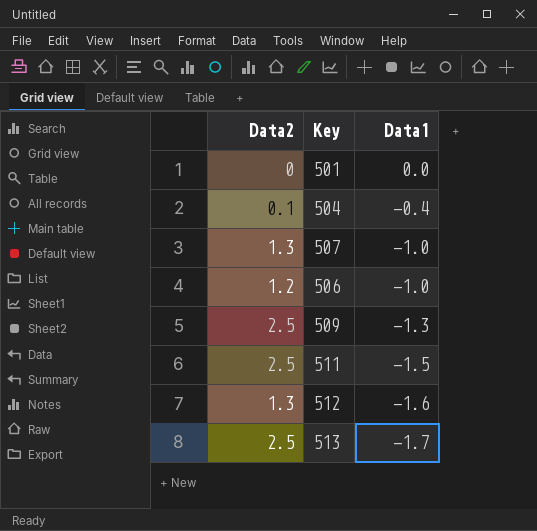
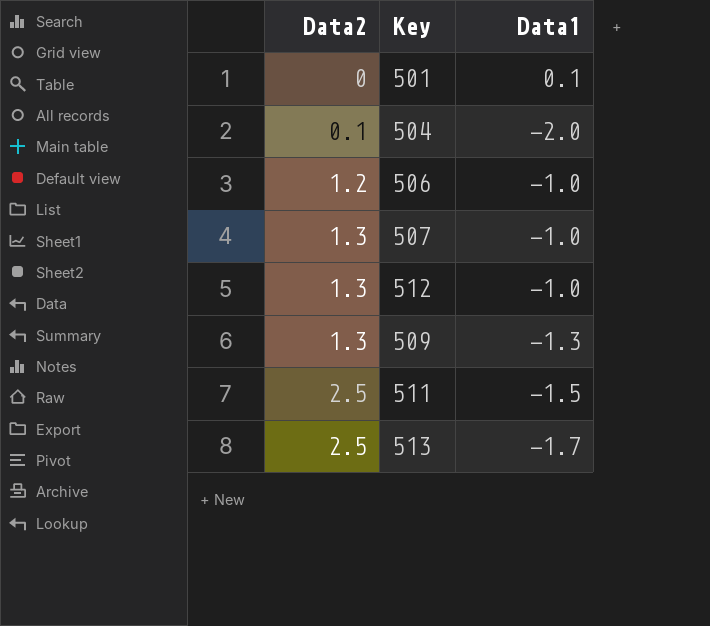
row order: Data1 descending -> Data2 ascending
501 | Data1: 0.0 -> 0.1
504 | Data1: -0.4 -> -2.0
512 | Data1: -1.6 -> -1.0
509 | Data2: 2.5 -> 1.3

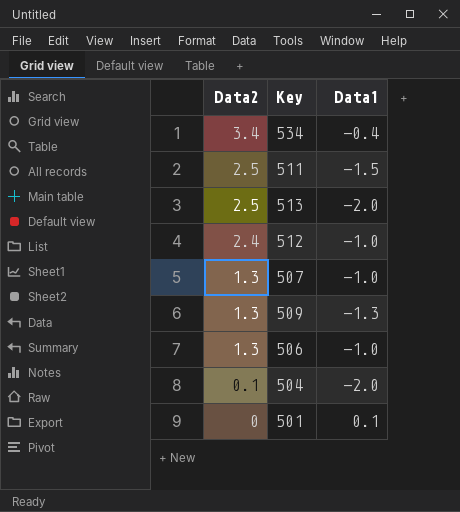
row order: Data2 ascending -> Data2 descending
row 534: none -> 3.4 | -0.4
513 | Data1: -1.7 -> -2.0
512 | Data2: 1.3 -> 2.4
506 | Data2: 1.2 -> 1.3

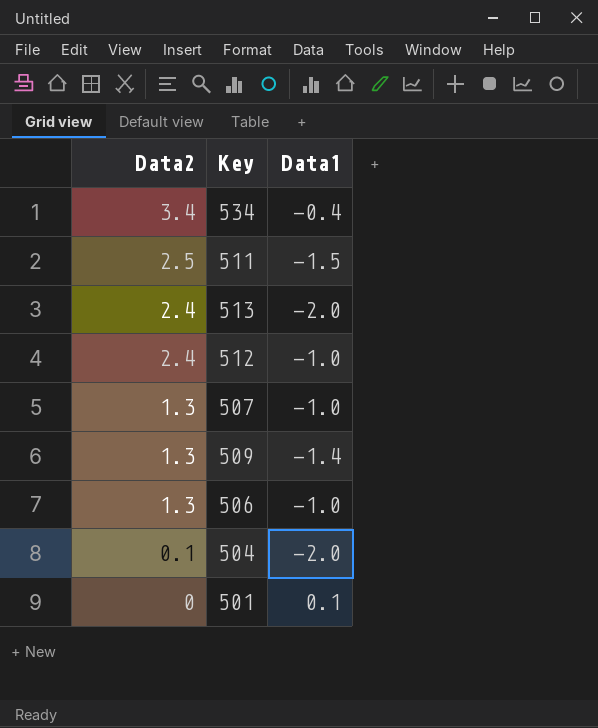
513 | Data2: 2.5 -> 2.4
509 | Data1: -1.3 -> -1.4

